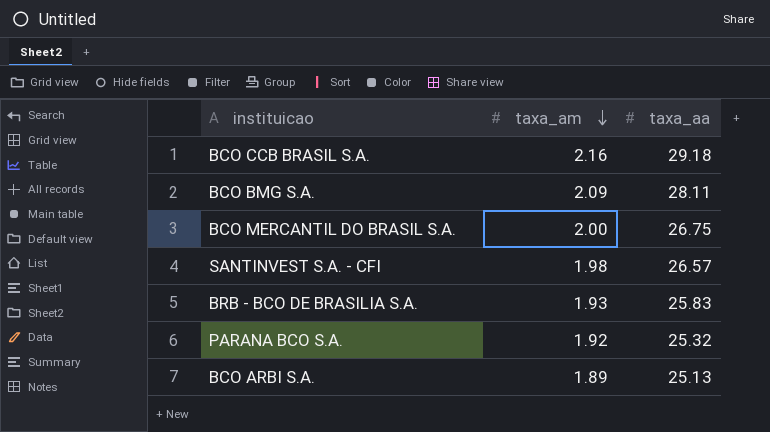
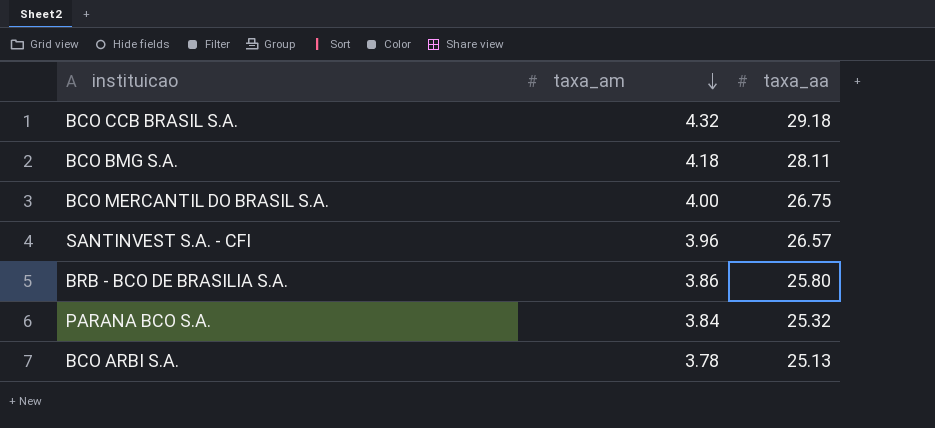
BCO CCB BRASIL S.A. | taxa_am: 2.16 -> 4.32
BCO BMG S.A. | taxa_am: 2.09 -> 4.18
BCO MERCANTIL DO BRASIL S.A. | taxa_am: 2.00 -> 4.00
SANTINVEST S.A. - CFI | taxa_am: 1.98 -> 3.96
BRB - BCO DE BRASILIA S.A. | taxa_am: 1.93 -> 3.86
BRB - BCO DE BRASILIA S.A. | taxa_aa: 25.83 -> 25.80
PARANA BCO S.A. | taxa_am: 1.92 -> 3.84
BCO ARBI S.A. | taxa_am: 1.89 -> 3.78

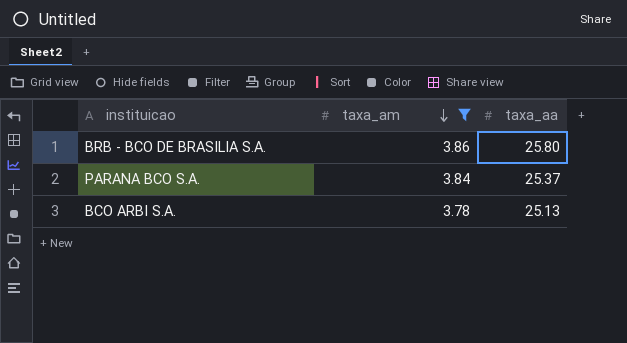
filter: none -> taxa_am <= 3.86
PARANA BCO S.A. | taxa_aa: 25.32 -> 25.37

